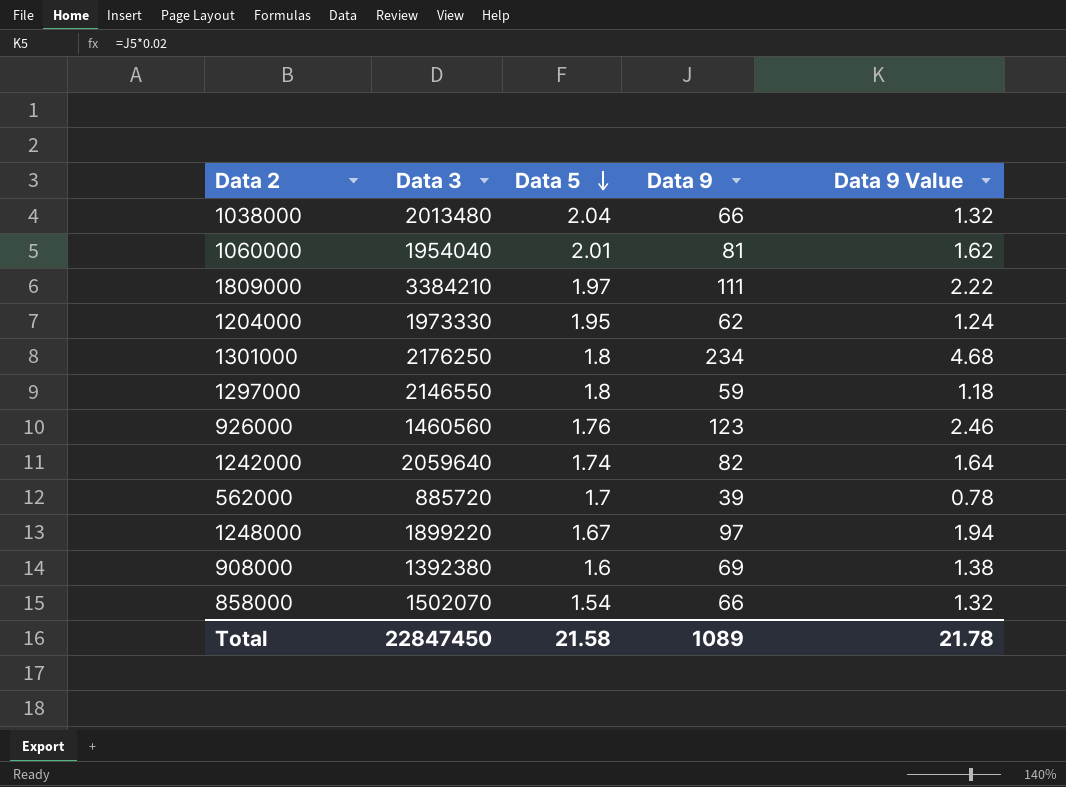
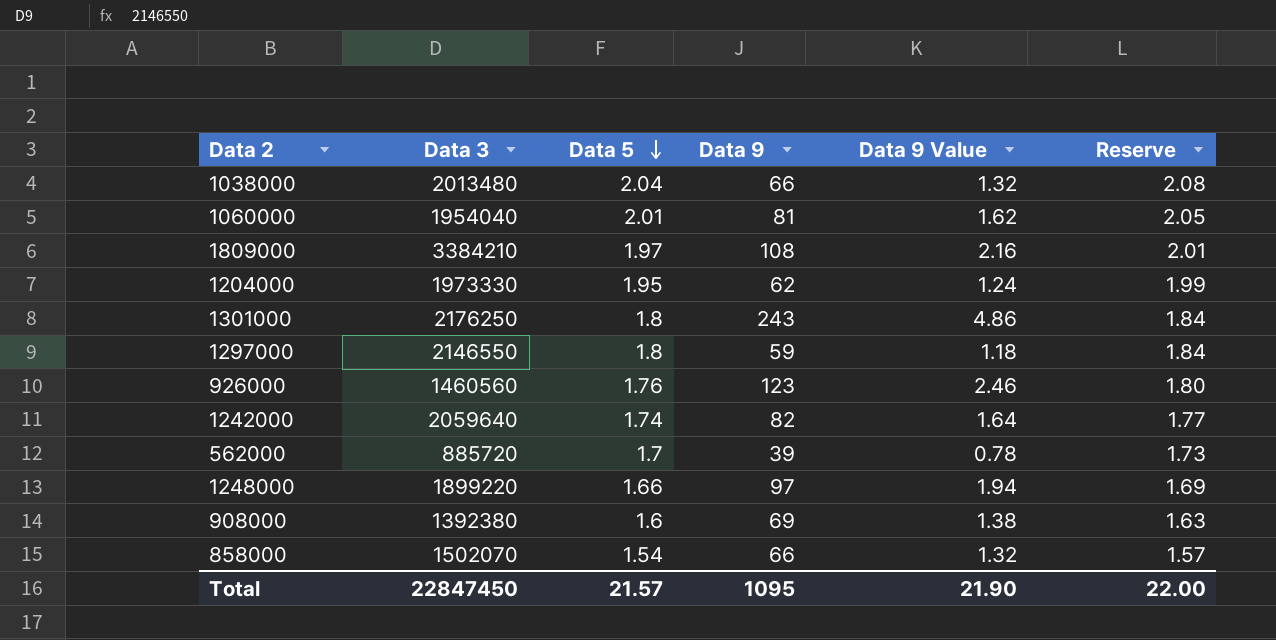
column Reserve | formula: none -> [Data 5] * 1.02
1809000 | Data 9: 111 -> 108
1809000 | Data 9 Value: 2.22 -> 2.16
1301000 | Data 9: 234 -> 243
1301000 | Data 9 Value: 4.68 -> 4.86
1248000 | Data 5: 1.67 -> 1.66
Total | Data 5: 21.58 -> 21.57
Total | Data 9: 1089 -> 1095
Total | Data 9 Value: 21.78 -> 21.90

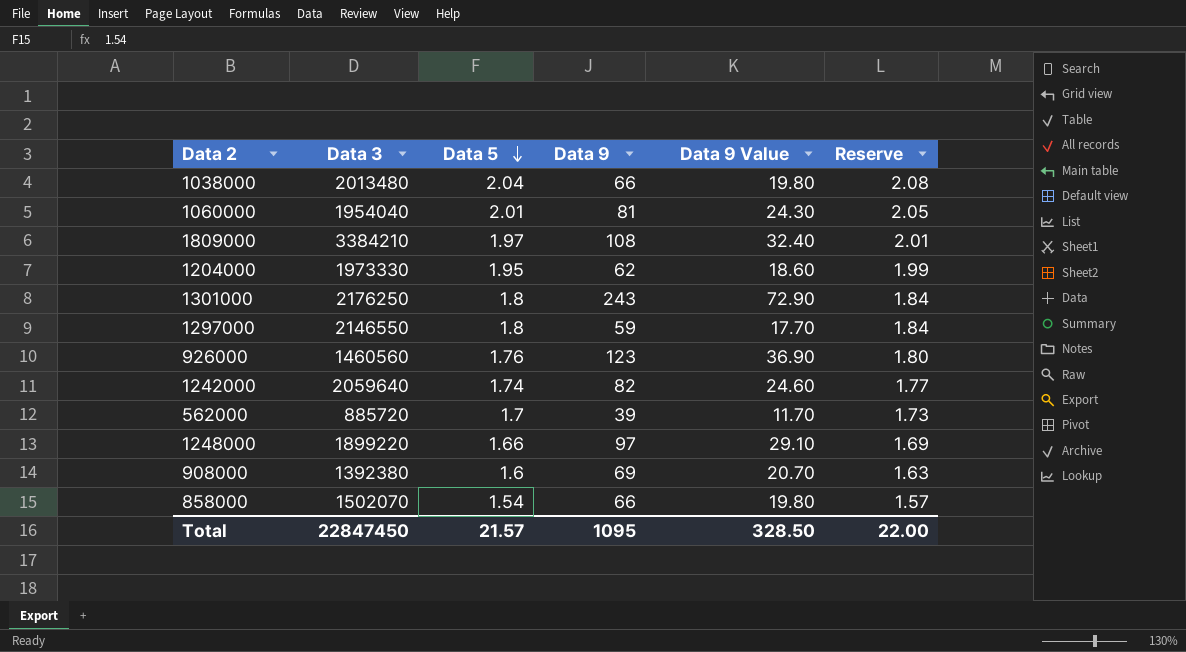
column Data 9 Value | formula: [Data 9] * 0.02 -> [Data 9] * 0.3
Total | Data 9 Value: 21.90 -> 328.50

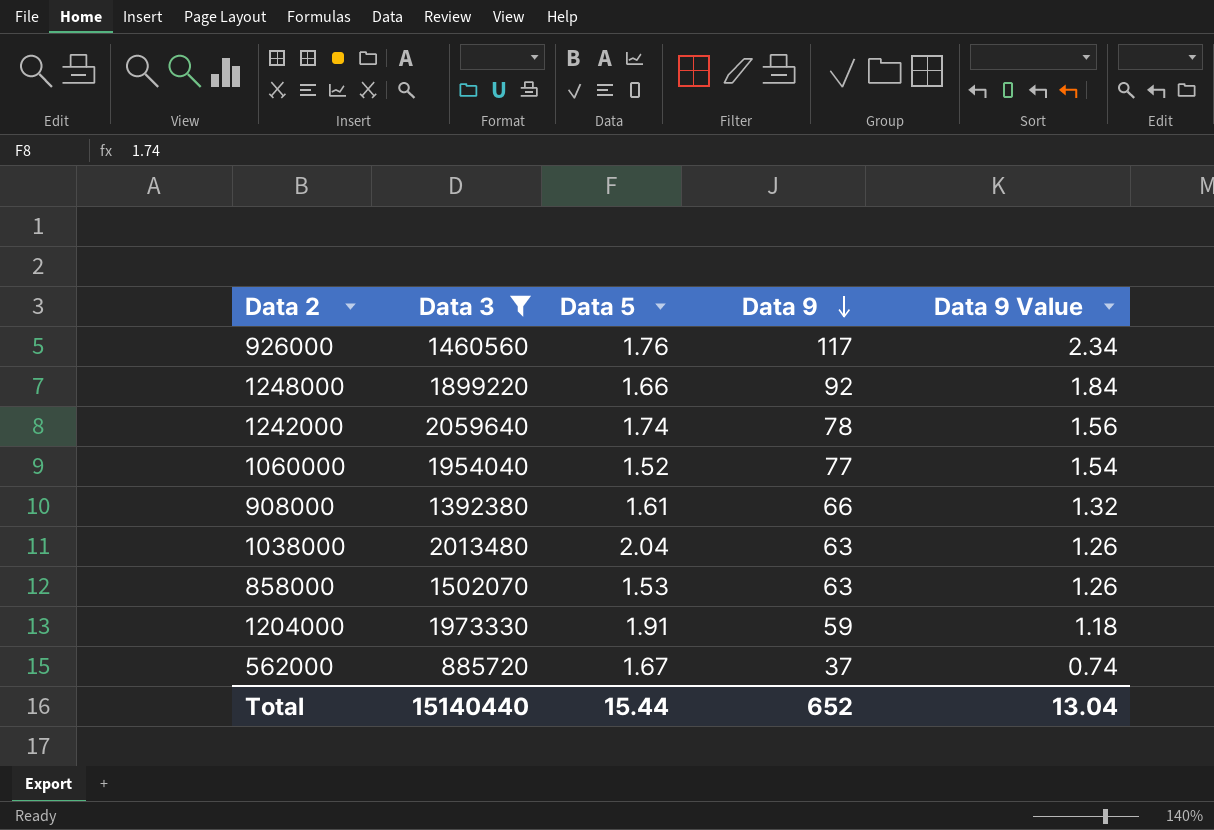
filter: none -> Data 3 <= 2059640
row order: Data 5 descending -> Data 9 descending
column Reserve | formula: [Data 5] * 1.02 -> none
column Data 9 Value | formula: [Data 9] * 0.3 -> [Data 9] * 0.02
926000 | Data 9: 123 -> 117
1248000 | Data 9: 97 -> 92
1242000 | Data 9: 82 -> 78
1060000 | Data 5: 2.01 -> 1.52
1060000 | Data 9: 81 -> 77
908000 | Data 5: 1.6 -> 1.61
908000 | Data 9: 69 -> 66
1038000 | Data 9: 66 -> 63
858000 | Data 5: 1.54 -> 1.53
858000 | Data 9: 66 -> 63
1204000 | Data 5: 1.95 -> 1.91
1204000 | Data 9: 62 -> 59
562000 | Data 5: 1.7 -> 1.67
562000 | Data 9: 39 -> 37
Total | Data 3: 22847450 -> 15140440
Total | Data 5: 21.57 -> 15.44
Total | Data 9: 1095 -> 652
Total | Data 9 Value: 328.50 -> 13.04

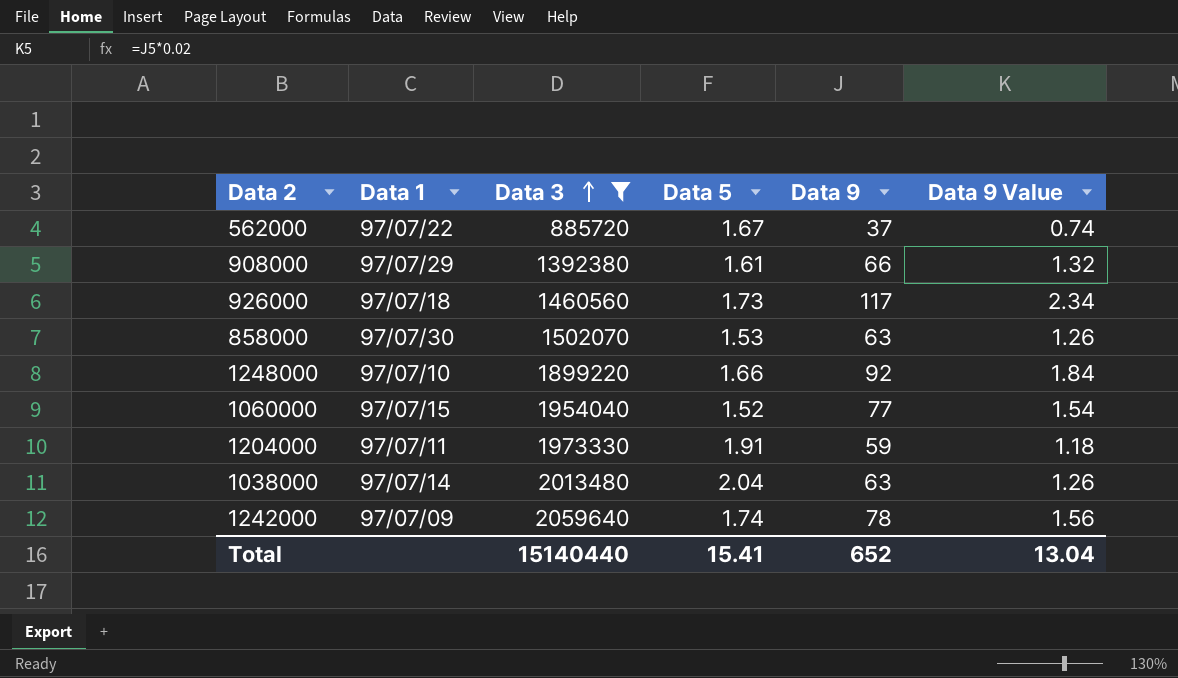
row order: Data 9 descending -> Data 3 ascending
column Data 1 | position: none -> 2
926000 | Data 5: 1.76 -> 1.73
Total | Data 5: 15.44 -> 15.41

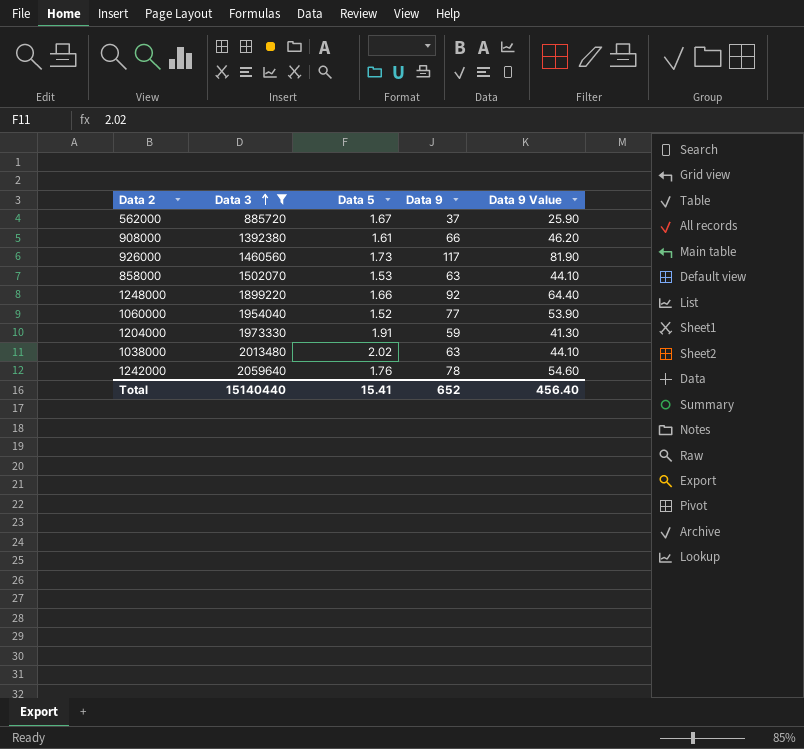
column Data 1 | position: 2 -> none
column Data 9 Value | formula: [Data 9] * 0.02 -> [Data 9] * 0.7
1038000 | Data 5: 2.04 -> 2.02
1242000 | Data 5: 1.74 -> 1.76
Total | Data 9 Value: 13.04 -> 456.40

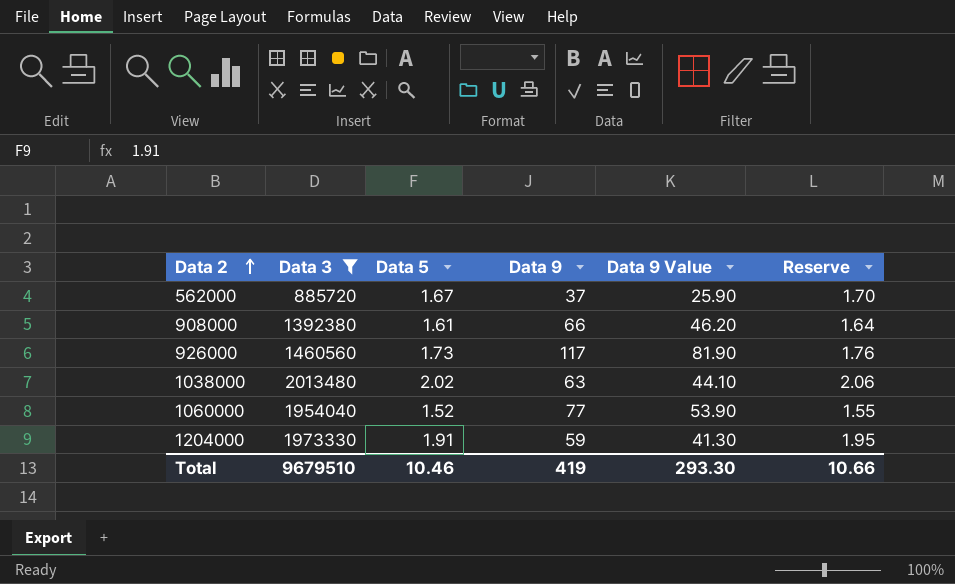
row order: Data 3 ascending -> Data 2 ascending
column Reserve | formula: none -> [Data 5] * 1.02
row 858000: 1502070 | 1.53 | 63 | 44.10 -> none
row 1248000: 1899220 | 1.66 | 92 | 64.40 -> none
row 1242000: 2059640 | 1.76 | 78 | 54.60 -> none
Total | Data 3: 15140440 -> 9679510
Total | Data 5: 15.41 -> 10.46
Total | Data 9: 652 -> 419
Total | Data 9 Value: 456.40 -> 293.30

